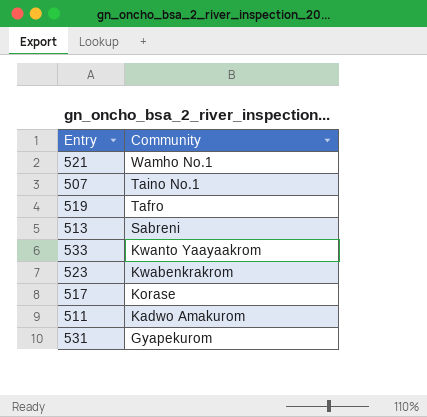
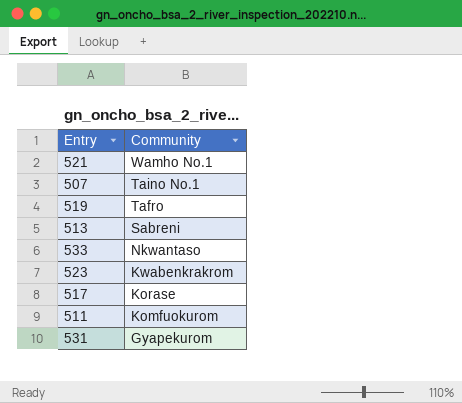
533 | Community: Kwanto Yaayaakrom -> Nkwantaso
511 | Community: Kadwo Amakurom -> Komfuokurom

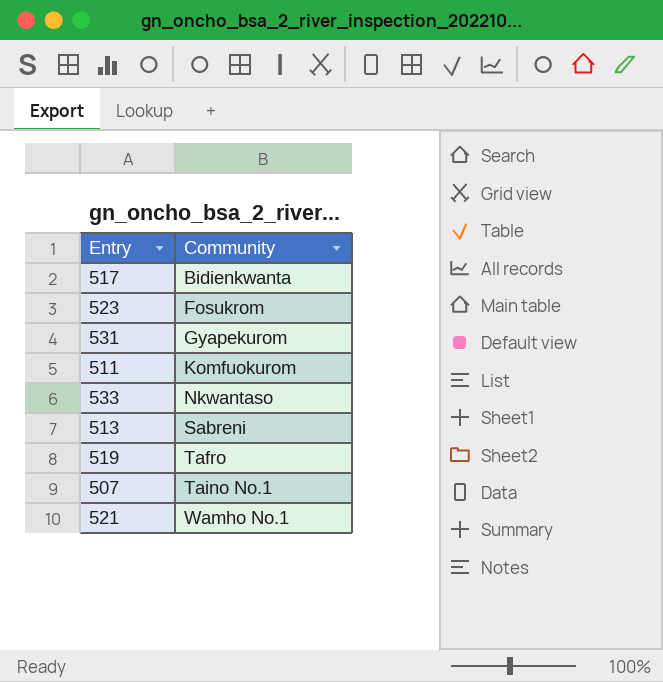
row order: Community descending -> Community ascending
517 | Community: Korase -> Bidienkwanta
523 | Community: Kwabenkrakrom -> Fosukrom

